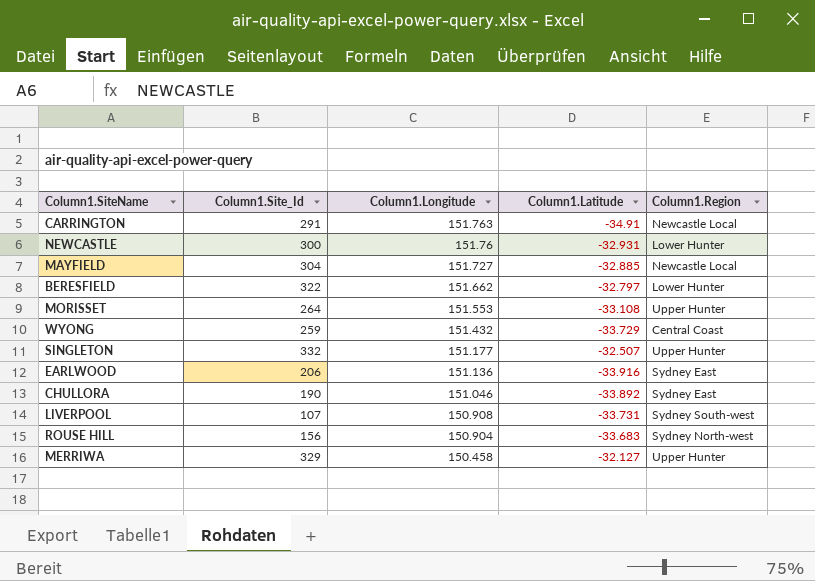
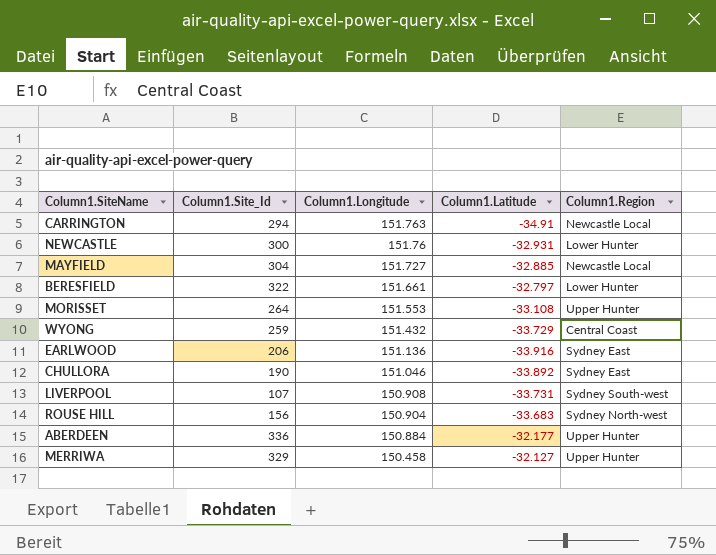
row SINGLETON: 332 | 151.177 | -32.507 | Upper Hunter -> none
CARRINGTON | Column1.Site_Id: 291 -> 294
BERESFIELD | Column1.Longitude: 151.662 -> 151.661
row ABERDEEN: none -> 336 | 150.884 | -32.177 | Upper Hunter

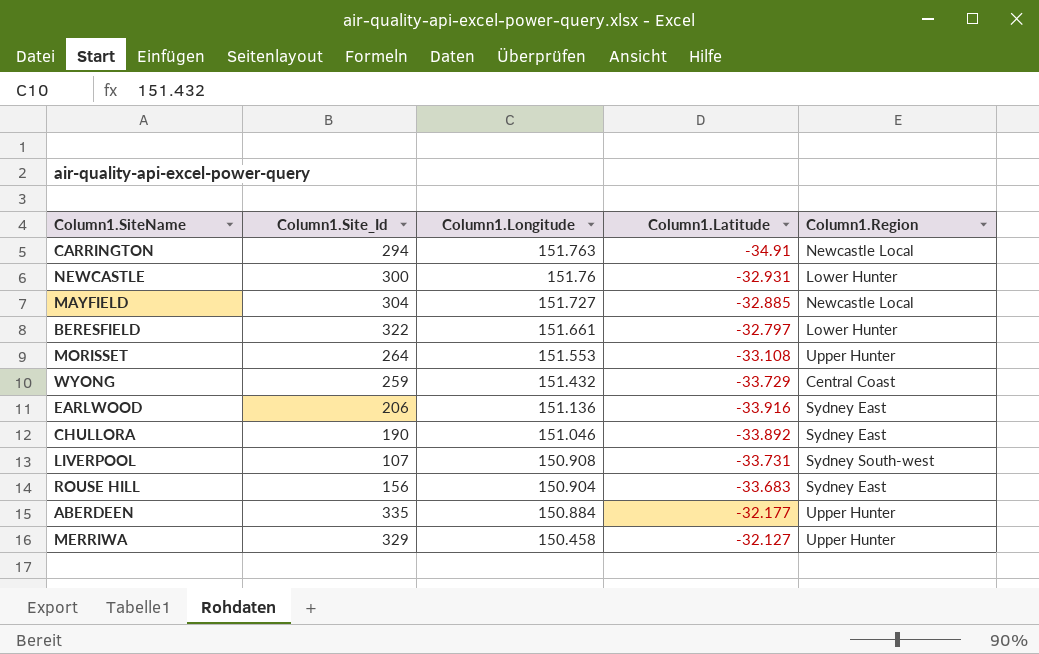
ROUSE HILL | Column1.Region: Sydney North-west -> Sydney East
ABERDEEN | Column1.Site_Id: 336 -> 335

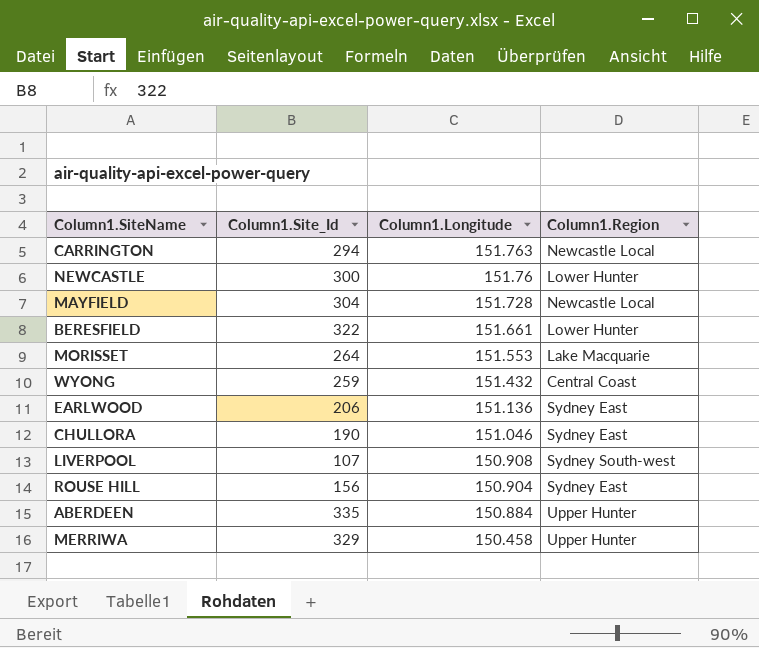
column Column1.Latitude | position: 4 -> none
MAYFIELD | Column1.Longitude: 151.727 -> 151.728
MORISSET | Column1.Region: Upper Hunter -> Lake Macquarie

